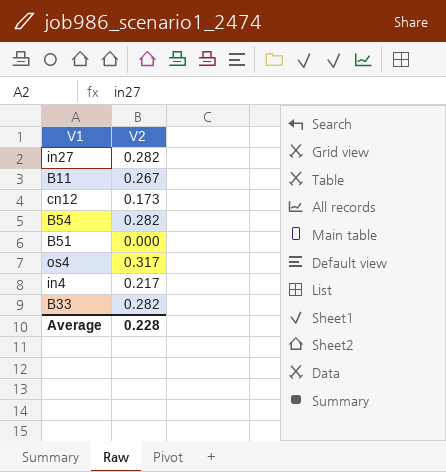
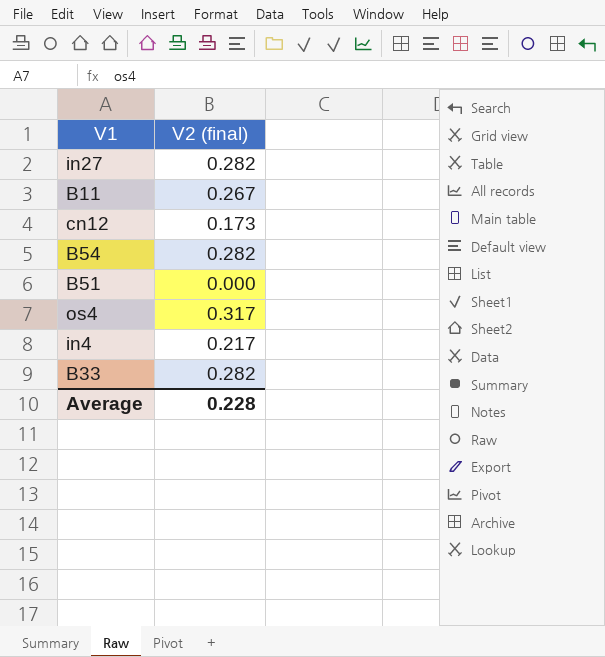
column name: V2 -> V2 (final)

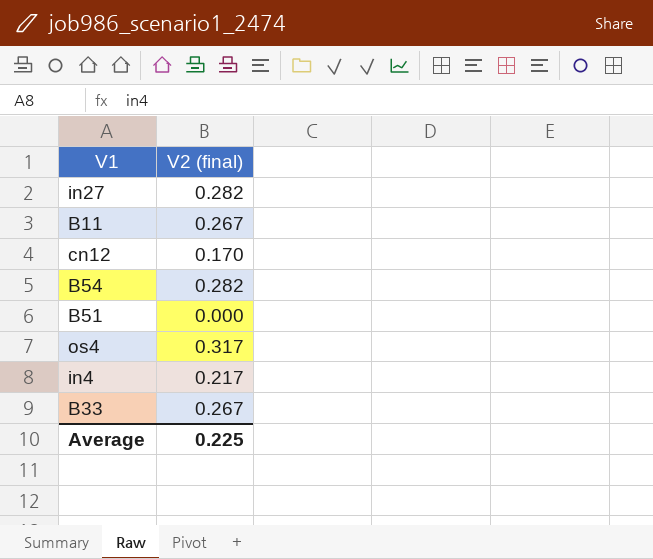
cn12 | V2 (final): 0.173 -> 0.170
B33 | V2 (final): 0.282 -> 0.267
Average | V2 (final): 0.228 -> 0.225

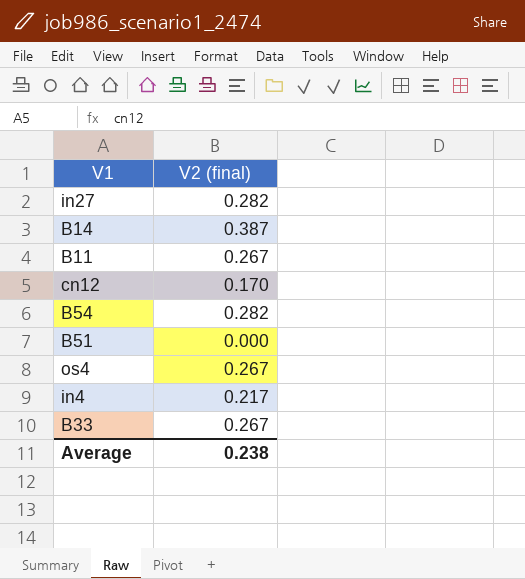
row B14: none -> 0.387
os4 | V2 (final): 0.317 -> 0.267
Average | V2 (final): 0.225 -> 0.238

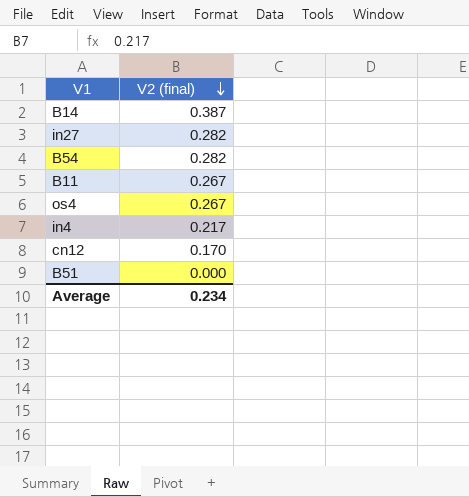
row order: none -> V2 (final) descending
row B33: 0.267 -> none
Average | V2 (final): 0.238 -> 0.234

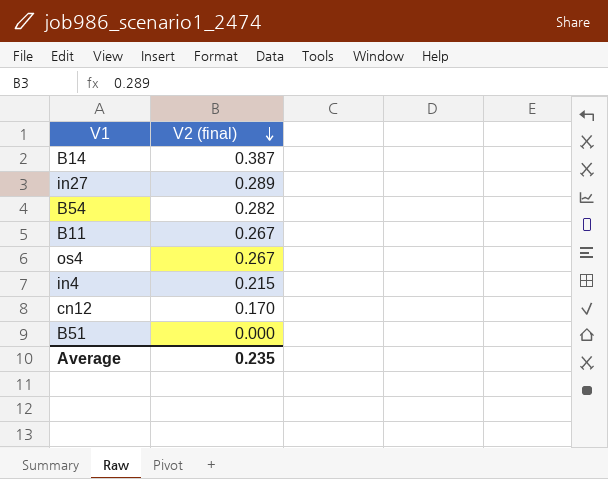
in27 | V2 (final): 0.282 -> 0.289
in4 | V2 (final): 0.217 -> 0.215
Average | V2 (final): 0.234 -> 0.235

